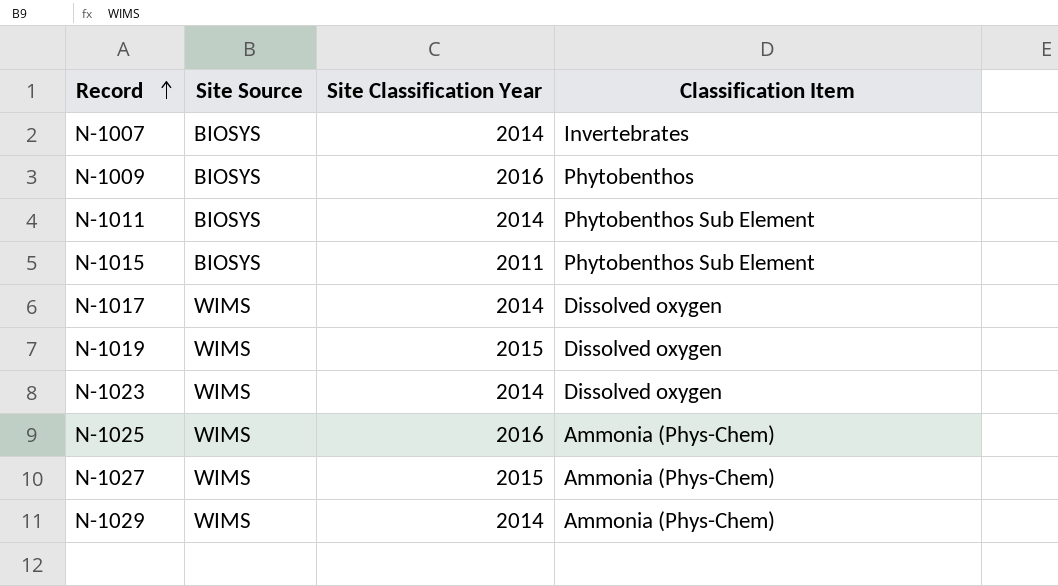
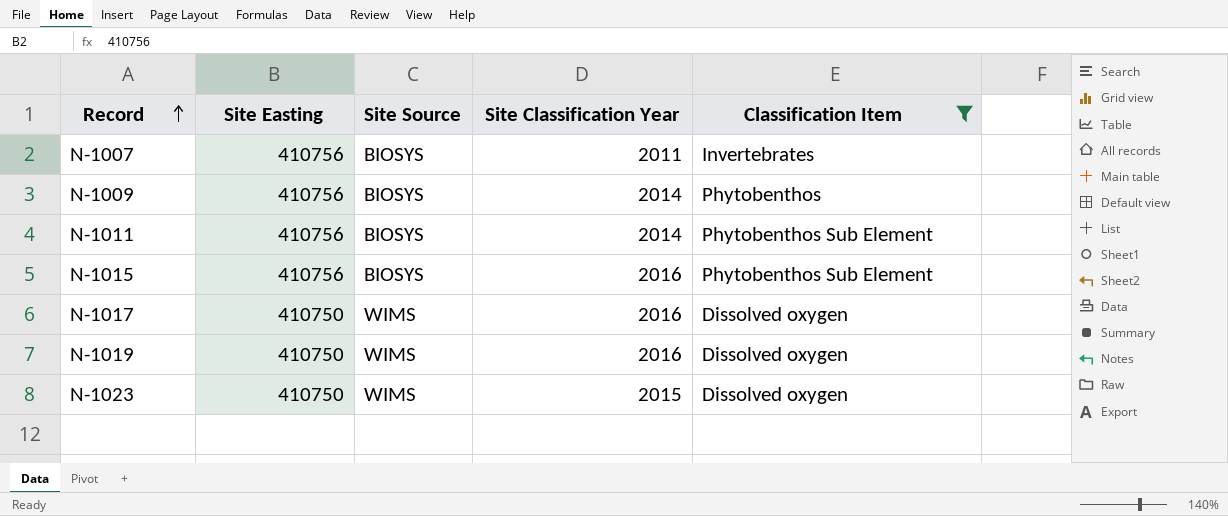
filter: none -> Classification Item != Ammonia (Phys-Chem)
column Site Easting | position: none -> 2
N-1007 | Site Classification Year: 2014 -> 2011
N-1009 | Site Classification Year: 2016 -> 2014
N-1015 | Site Classification Year: 2011 -> 2016
N-1017 | Site Classification Year: 2014 -> 2016
N-1019 | Site Classification Year: 2015 -> 2016
N-1023 | Site Classification Year: 2014 -> 2015

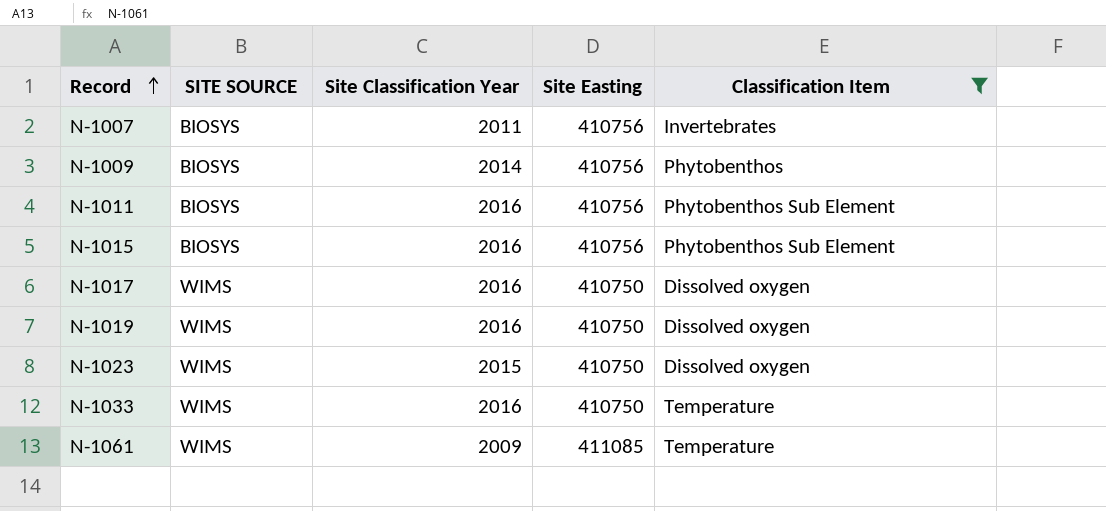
column name: Site Source -> SITE SOURCE
column Site Easting | position: 2 -> 4
N-1011 | Site Classification Year: 2014 -> 2016
row N-1033: none -> WIMS | 2016 | 410750 | Temperature
row N-1061: none -> WIMS | 2009 | 411085 | Temperature

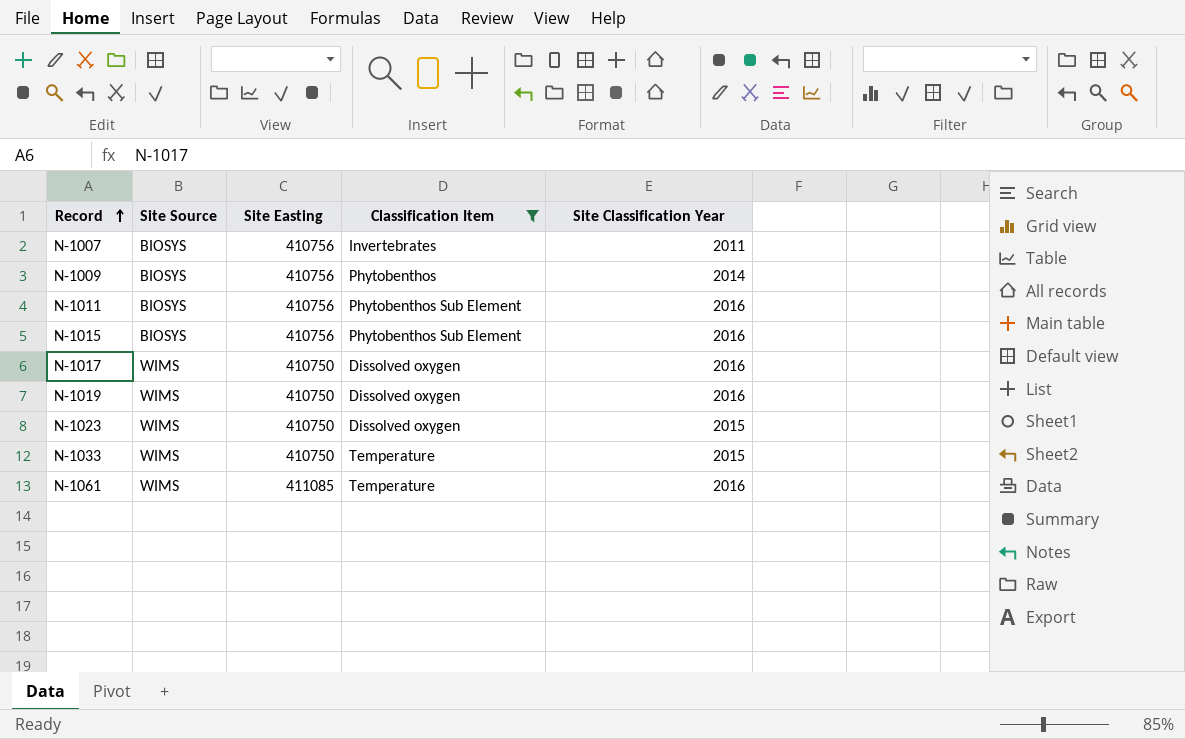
column name: SITE SOURCE -> Site Source
column Site Classification Year | position: 3 -> 5
N-1033 | Site Classification Year: 2016 -> 2015
N-1061 | Site Classification Year: 2009 -> 2016

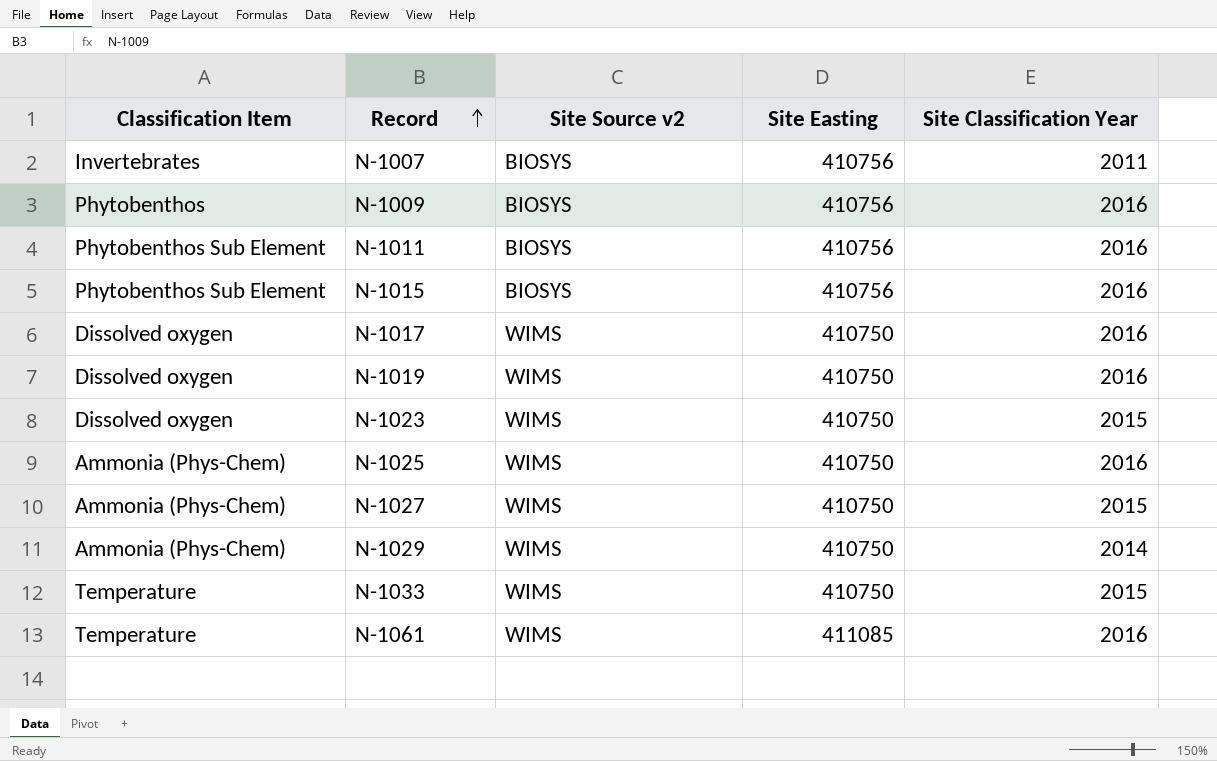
filter: Classification Item != Ammonia (Phys-Chem) -> none
column Classification Item | position: 4 -> 1
column name: Site Source -> Site Source v2
N-1009 | Site Classification Year: 2014 -> 2016

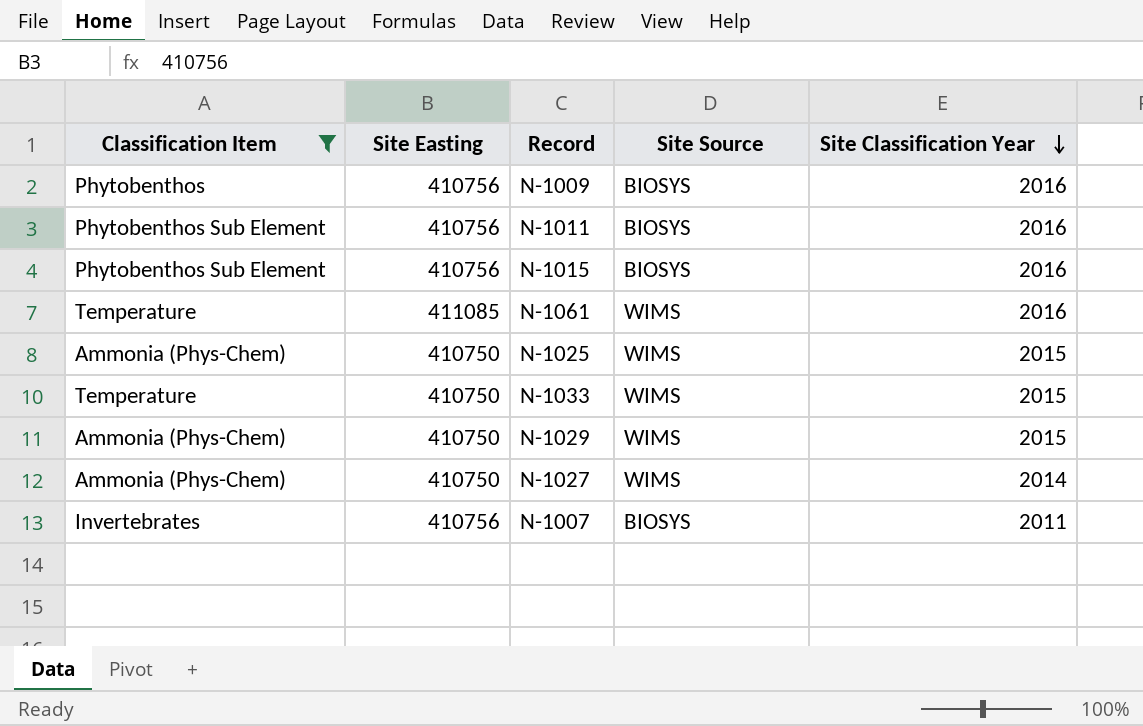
filter: none -> Classification Item != Dissolved oxygen
row order: Record ascending -> Site Classification Year descending
column Site Easting | position: 4 -> 2
column name: Site Source v2 -> Site Source
N-1025 | Site Classification Year: 2016 -> 2015
N-1029 | Site Classification Year: 2014 -> 2015
N-1027 | Site Classification Year: 2015 -> 2014

